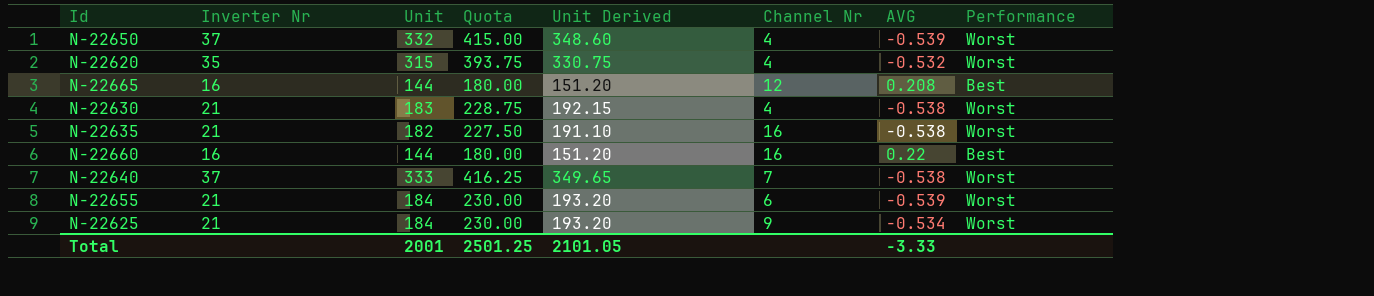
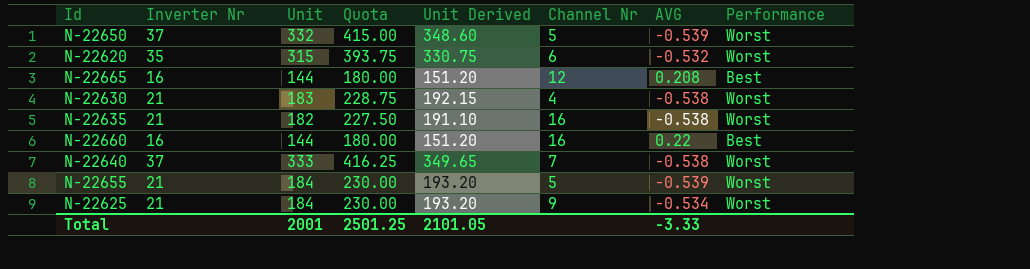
N-22650 | Channel Nr: 4 -> 5
N-22620 | Channel Nr: 4 -> 6
N-22655 | Channel Nr: 6 -> 5

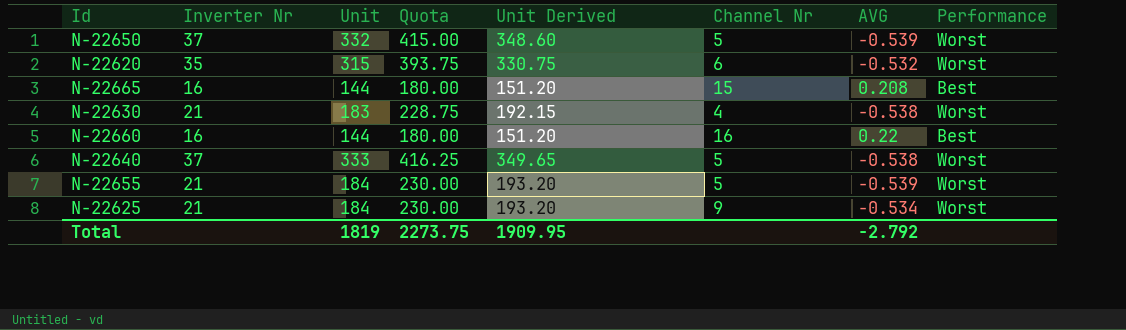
row N-22635: 21 | 182 | 227.50 | 191.10 | 16 | -0.538 | Worst -> none
N-22665 | Channel Nr: 12 -> 15
N-22640 | Channel Nr: 7 -> 5
Total | Unit: 2001 -> 1819
Total | Quota: 2501.25 -> 2273.75
Total | Unit Derived: 2101.05 -> 1909.95
Total | AVG: -3.33 -> -2.792

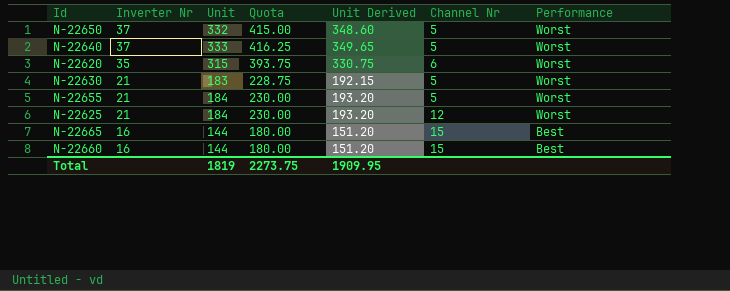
row order: none -> Inverter Nr descending
column AVG | position: 7 -> none
N-22630 | Channel Nr: 4 -> 5
N-22625 | Channel Nr: 9 -> 12
N-22660 | Channel Nr: 16 -> 15

